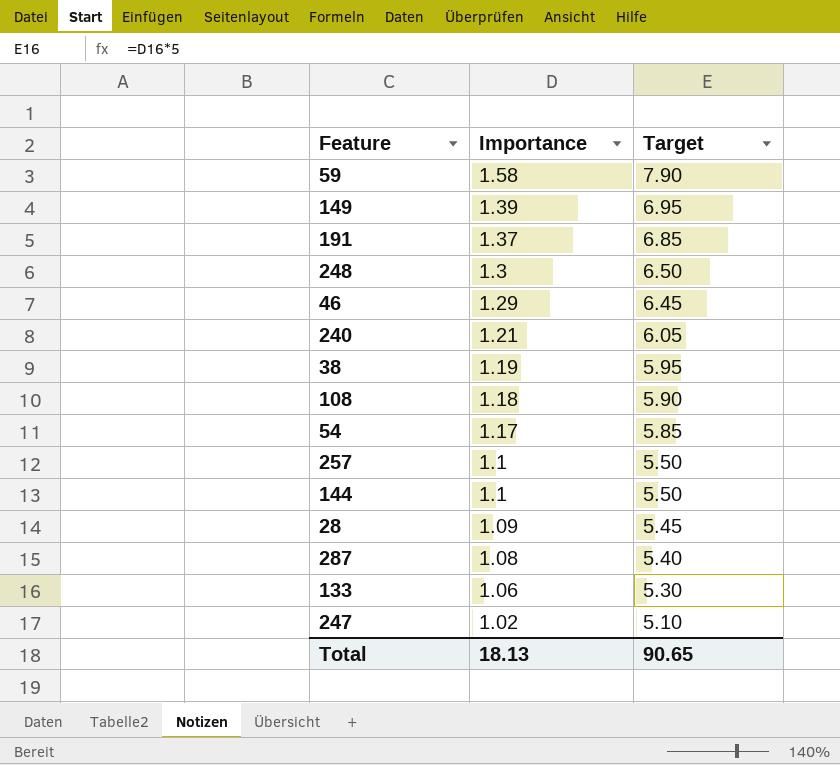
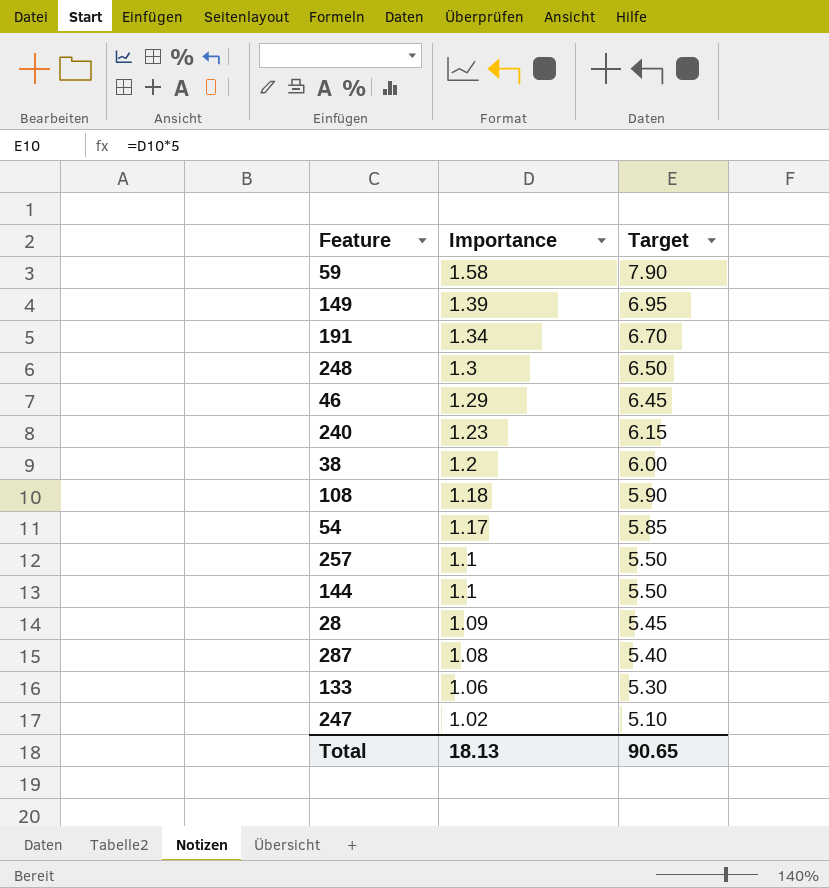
191 | Importance: 1.37 -> 1.34
191 | Target: 6.85 -> 6.70
240 | Importance: 1.21 -> 1.23
240 | Target: 6.05 -> 6.15
38 | Importance: 1.19 -> 1.2
38 | Target: 5.95 -> 6.00

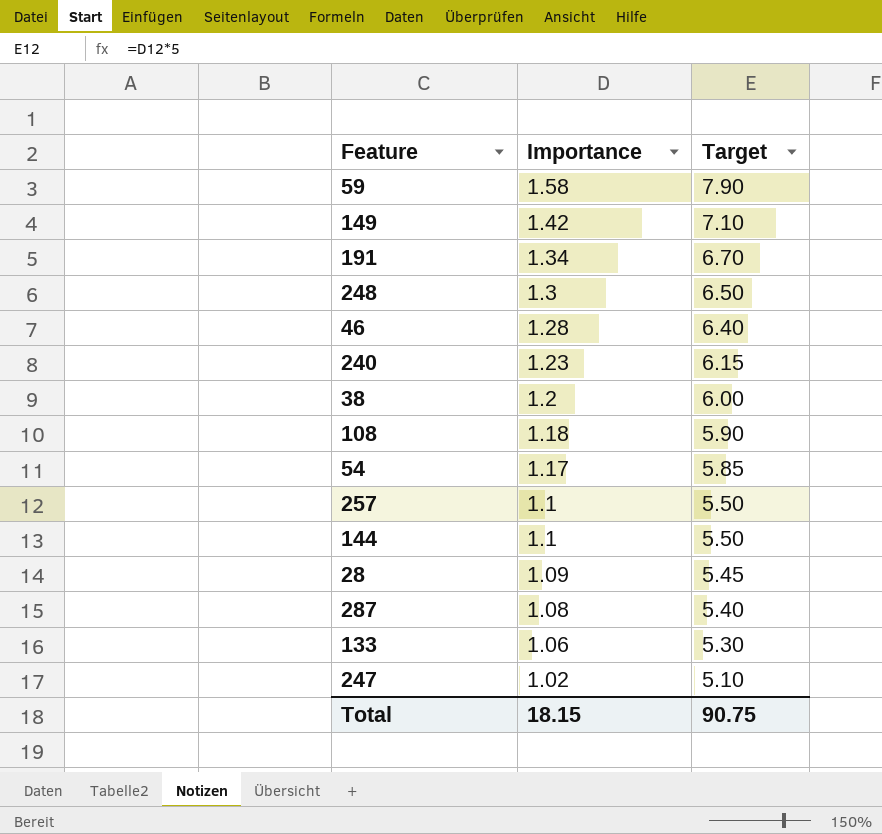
149 | Importance: 1.39 -> 1.42
149 | Target: 6.95 -> 7.10
46 | Importance: 1.29 -> 1.28
46 | Target: 6.45 -> 6.40
Total | Importance: 18.13 -> 18.15
Total | Target: 90.65 -> 90.75

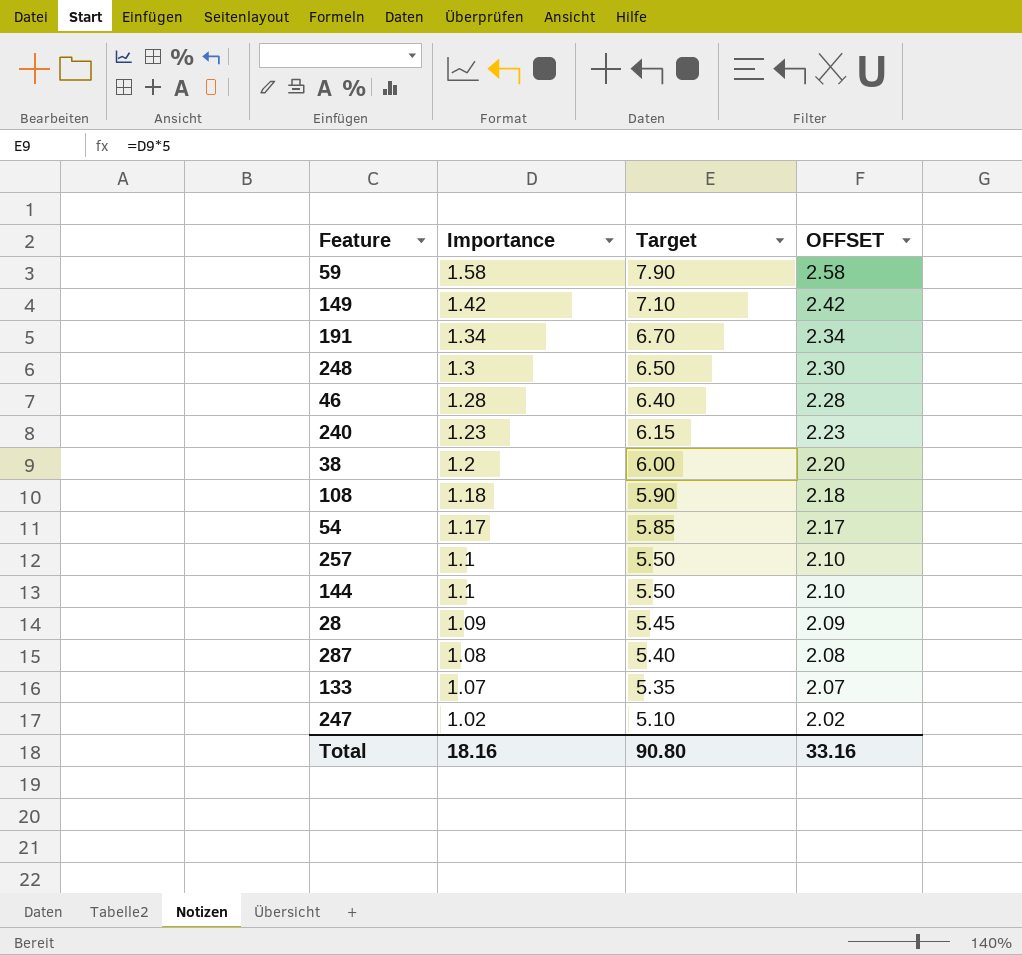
column OFFSET | formula: none -> [Importance] + 1
133 | Importance: 1.06 -> 1.07
133 | Target: 5.30 -> 5.35
Total | Importance: 18.15 -> 18.16
Total | Target: 90.75 -> 90.80

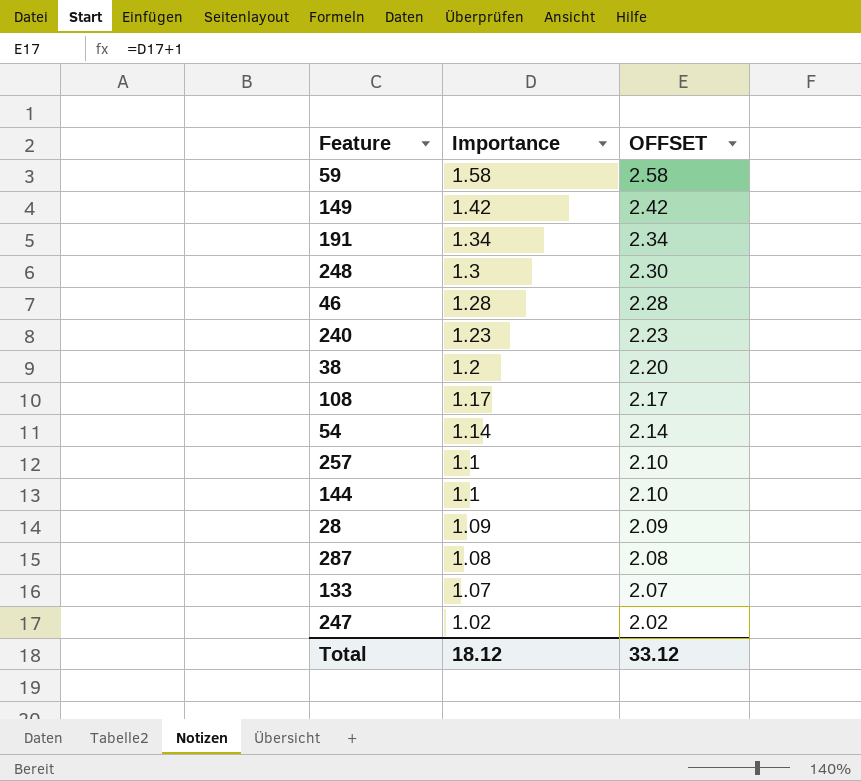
column Target | formula: [Importance] * 5 -> none
108 | Importance: 1.18 -> 1.17
108 | OFFSET: 2.18 -> 2.17
54 | Importance: 1.17 -> 1.14
54 | OFFSET: 2.17 -> 2.14
Total | Importance: 18.16 -> 18.12
Total | OFFSET: 33.16 -> 33.12

